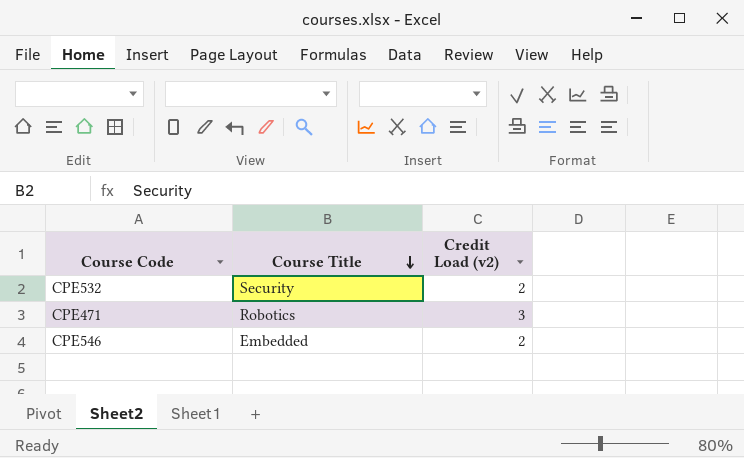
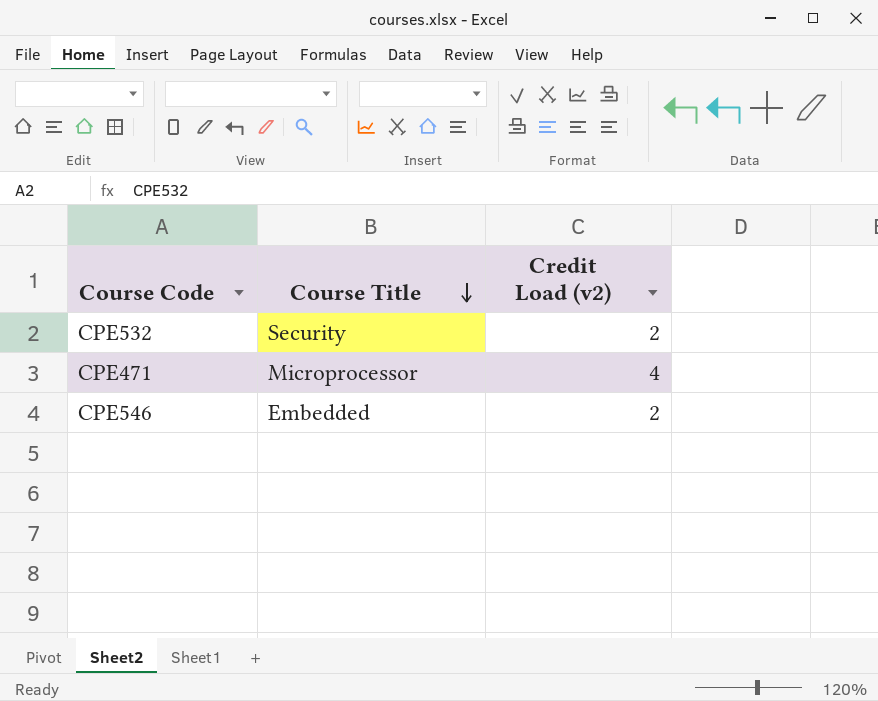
CPE471 | Course Title: Robotics -> Microprocessor
CPE471 | Credit Load (v2): 3 -> 4

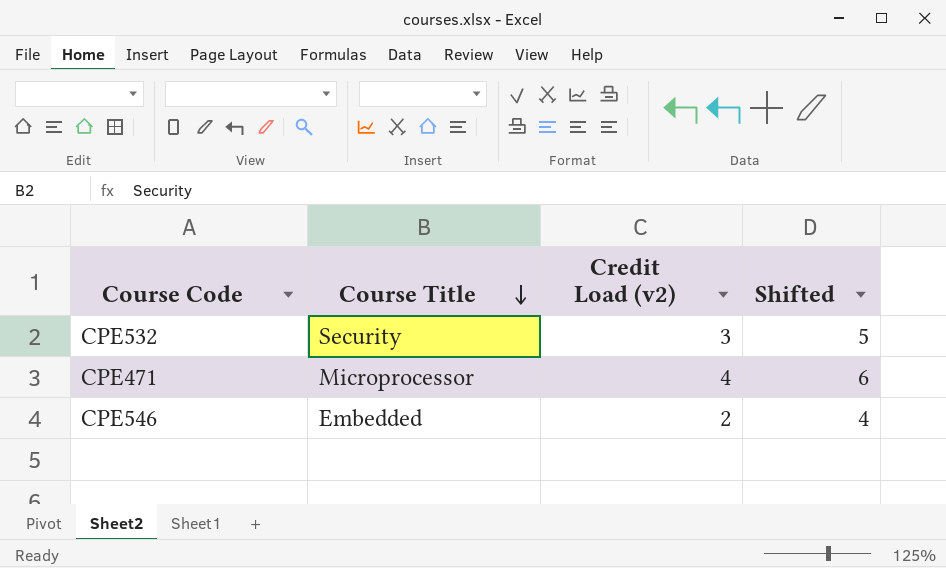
column Shifted | formula: none -> [Credit Load (v2)] + 2
CPE532 | Credit Load (v2): 2 -> 3

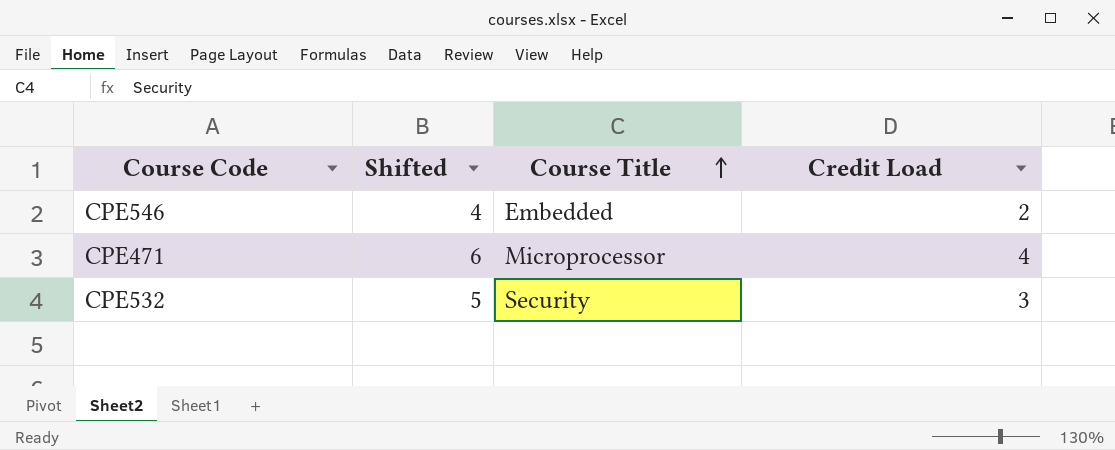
row order: Course Title descending -> Course Title ascending
column Shifted | position: 4 -> 2
column name: Credit Load (v2) -> Credit Load

